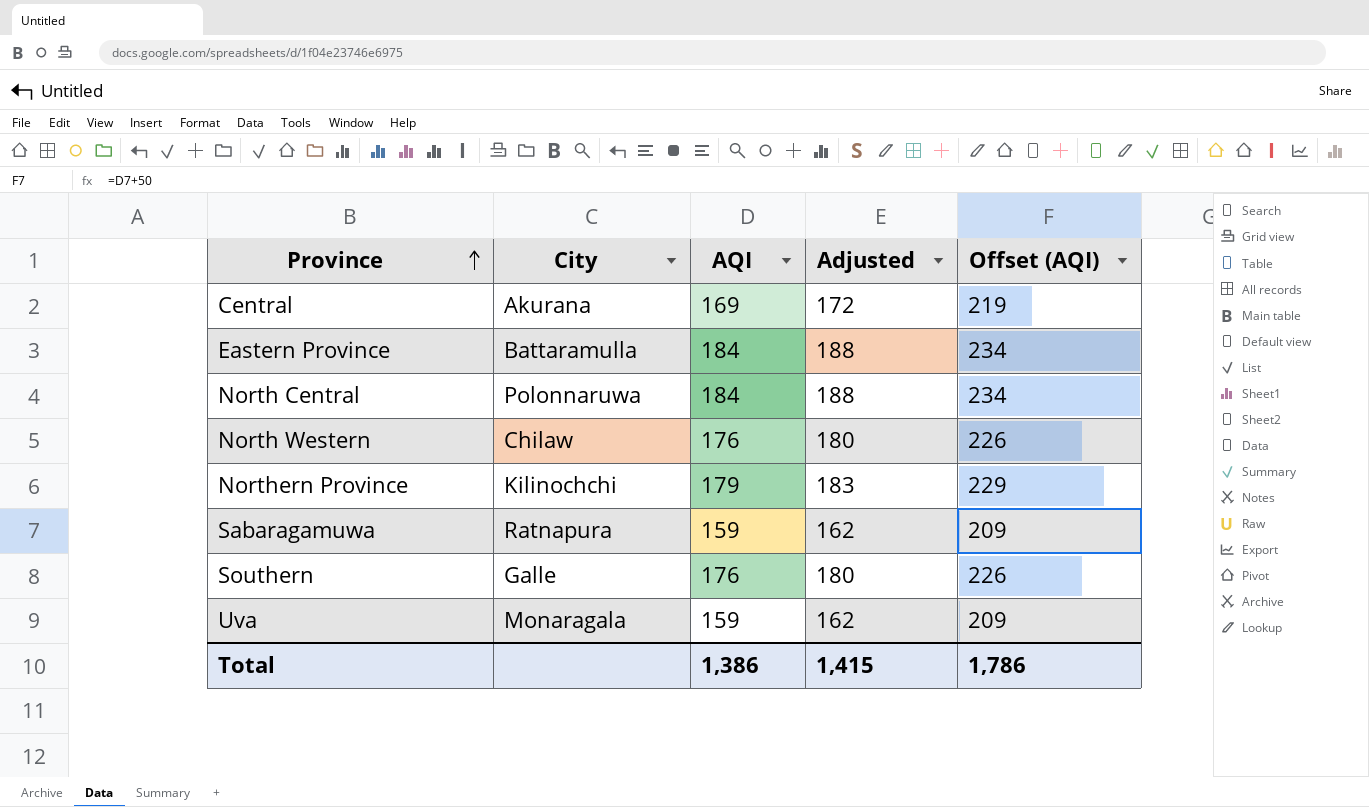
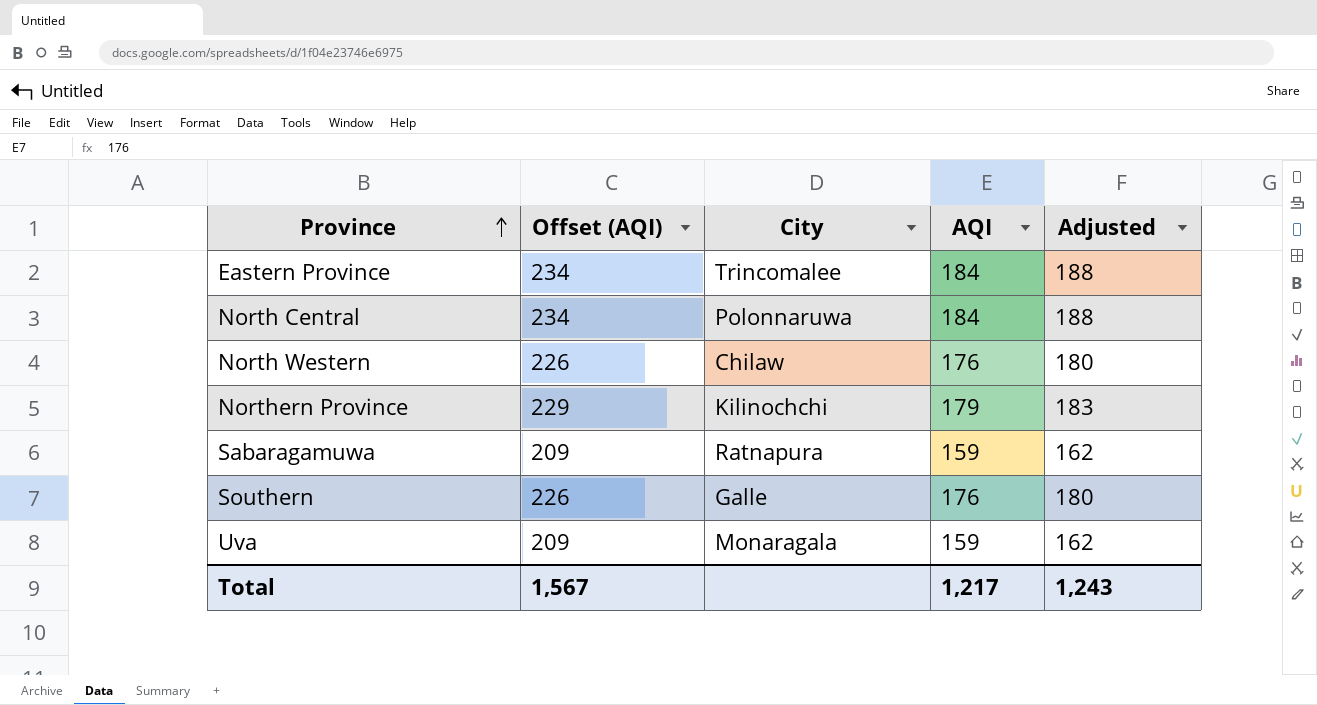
column Offset (AQI) | position: 5 -> 2
row Central: Akurana | 169 | 172 | 219 -> none
Eastern Province | City: Battaramulla -> Trincomalee
Total | Offset (AQI): 1,786 -> 1,567
Total | AQI: 1,386 -> 1,217
Total | Adjusted: 1,415 -> 1,243

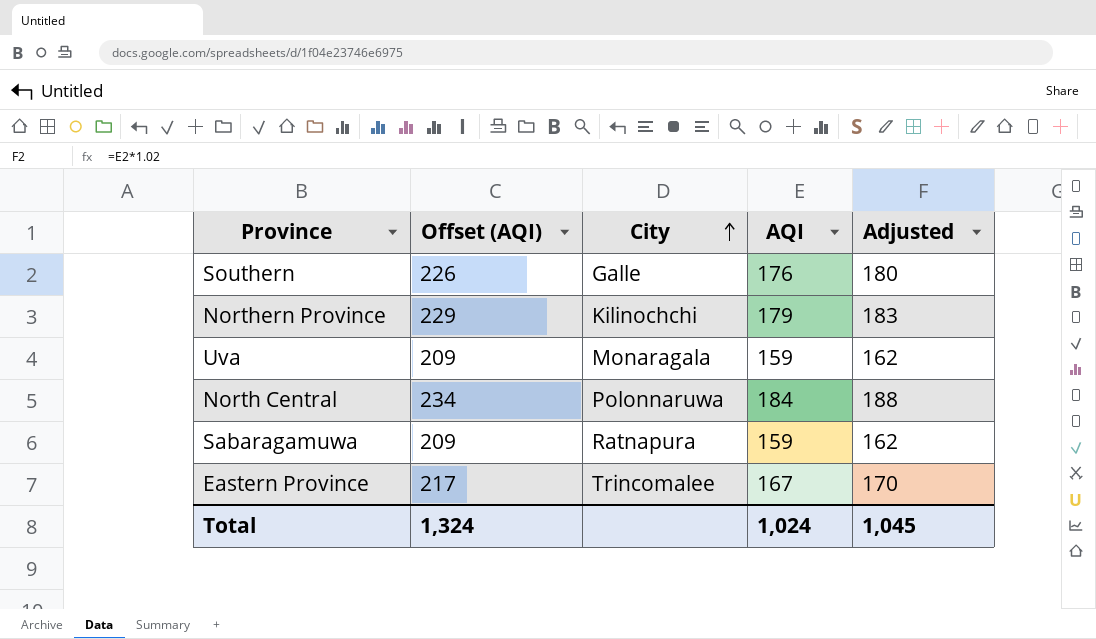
row order: Province ascending -> City ascending
row North Western: 226 | Chilaw | 176 | 180 -> none
Eastern Province | Offset (AQI): 234 -> 217
Eastern Province | AQI: 184 -> 167
Eastern Province | Adjusted: 188 -> 170
Total | Offset (AQI): 1,567 -> 1,324
Total | AQI: 1,217 -> 1,024
Total | Adjusted: 1,243 -> 1,045

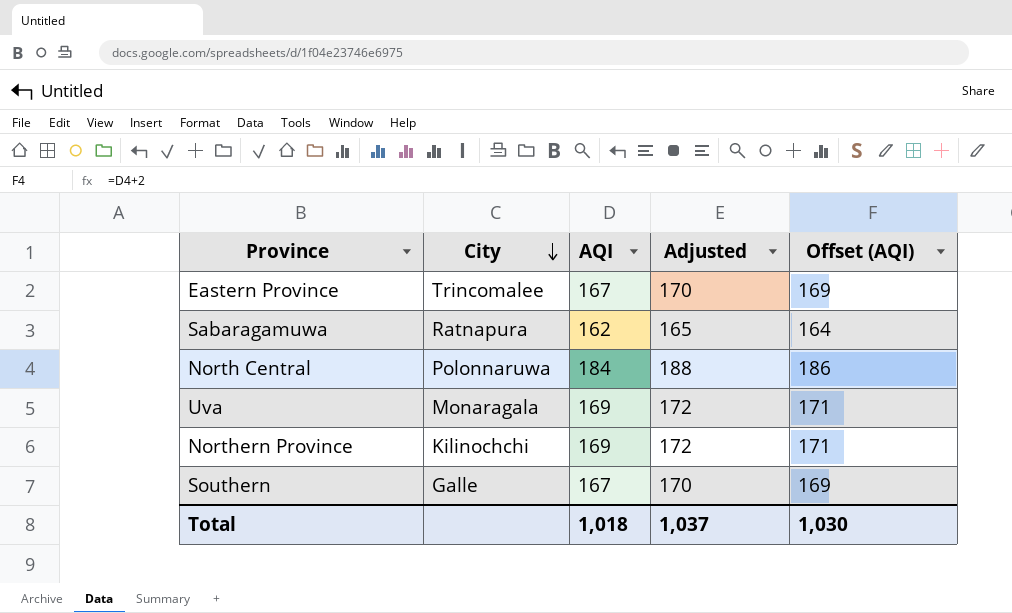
row order: City ascending -> City descending
column Offset (AQI) | formula: [AQI] + 50 -> [AQI] + 2
column Offset (AQI) | position: 2 -> 5
Sabaragamuwa | AQI: 159 -> 162
Sabaragamuwa | Adjusted: 162 -> 165
Uva | AQI: 159 -> 169
Uva | Adjusted: 162 -> 172
Northern Province | AQI: 179 -> 169
Northern Province | Adjusted: 183 -> 172
Southern | AQI: 176 -> 167
Southern | Adjusted: 180 -> 170
Total | AQI: 1,024 -> 1,018
Total | Adjusted: 1,045 -> 1,037
Total | Offset (AQI): 1,324 -> 1,030

